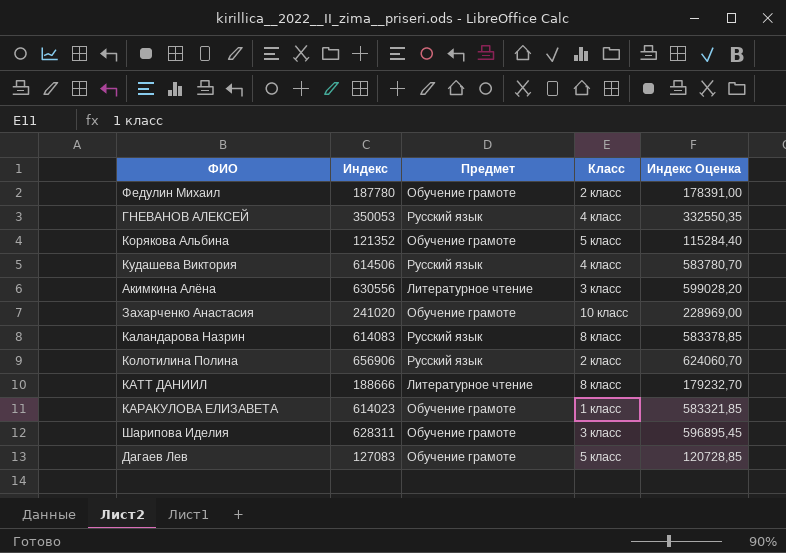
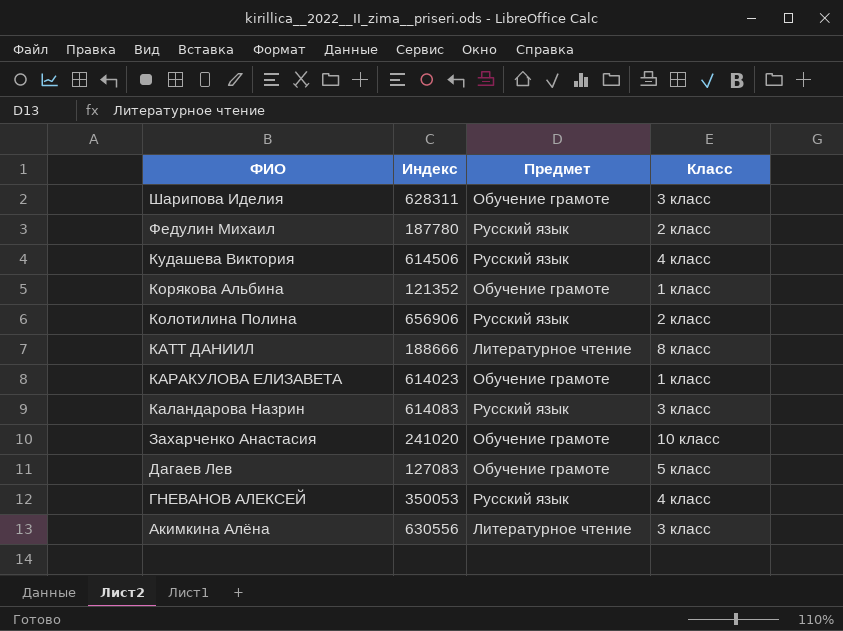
row order: none -> ФИО descending
column Индекс Оценка | formula: [Индекс] * 0,95 -> none
Федулин Михаил | Предмет: Обучение грамоте -> Русский язык
Корякова Альбина | Класс: 5 класс -> 1 класс
Каландарова Назрин | Класс: 8 класс -> 3 класс

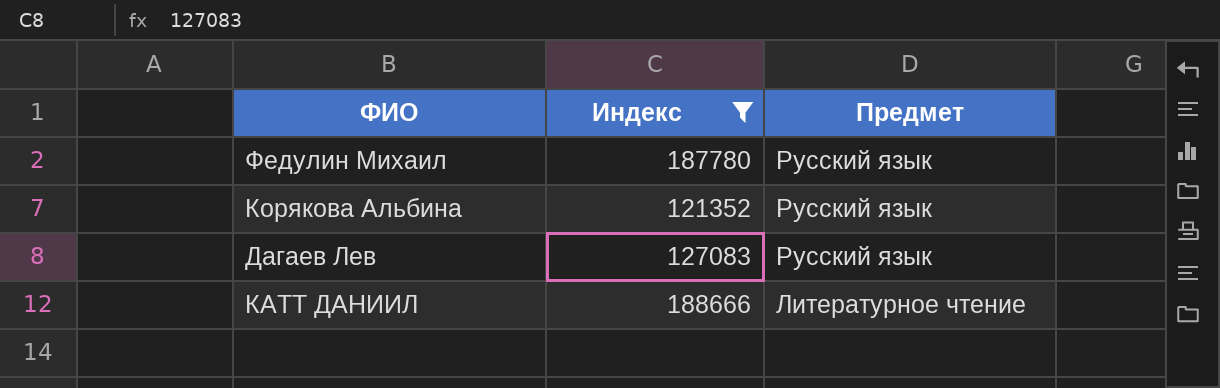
filter: none -> Индекс <= 188666
row order: ФИО descending -> Предмет descending
column Класс | position: 4 -> none
Корякова Альбина | Предмет: Обучение грамоте -> Русский язык
Дагаев Лев | Предмет: Обучение грамоте -> Русский язык

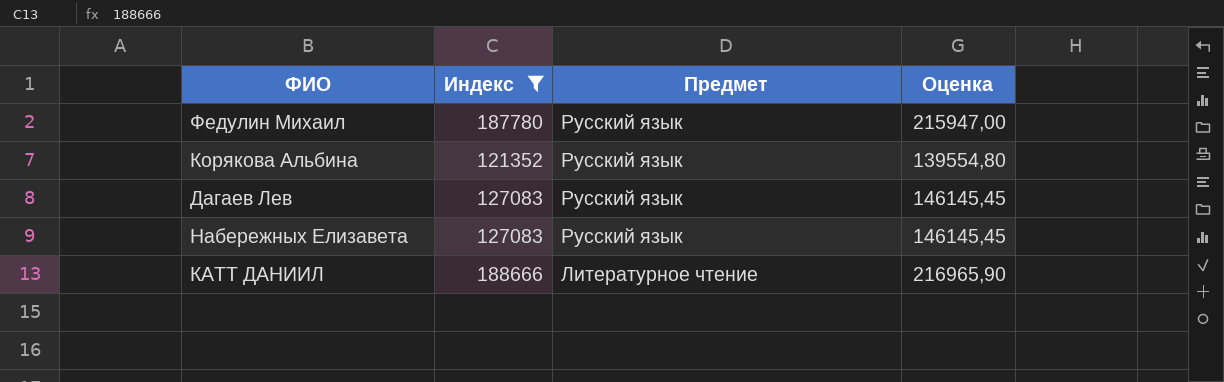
column Оценка | formula: none -> [Индекс] * 1,15
row Набережных Елизавета: none -> 127083 | Русский язык | 146145,45

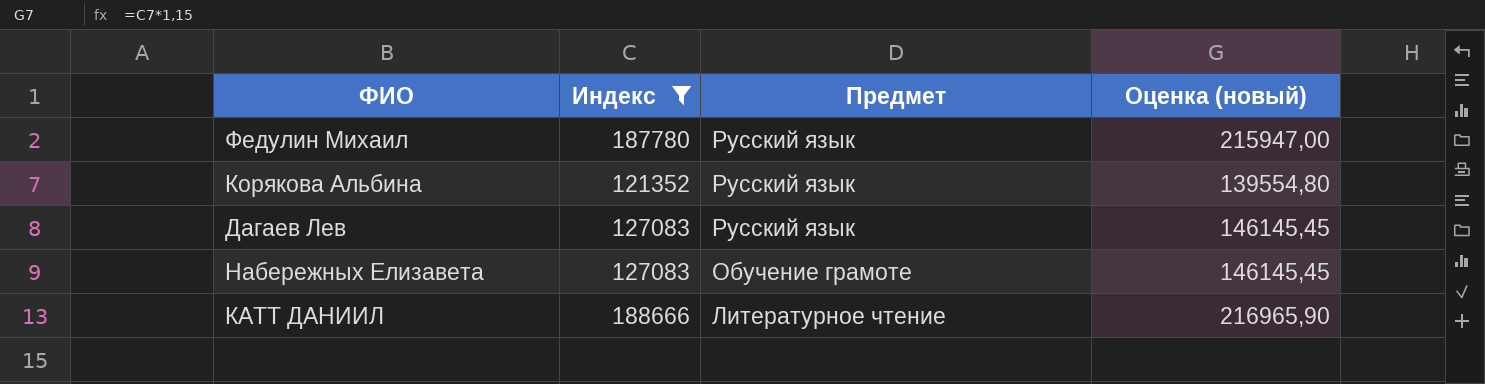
column name: Оценка -> Оценка (новый)
Набережных Елизавета | Предмет: Русский язык -> Обучение грамоте

